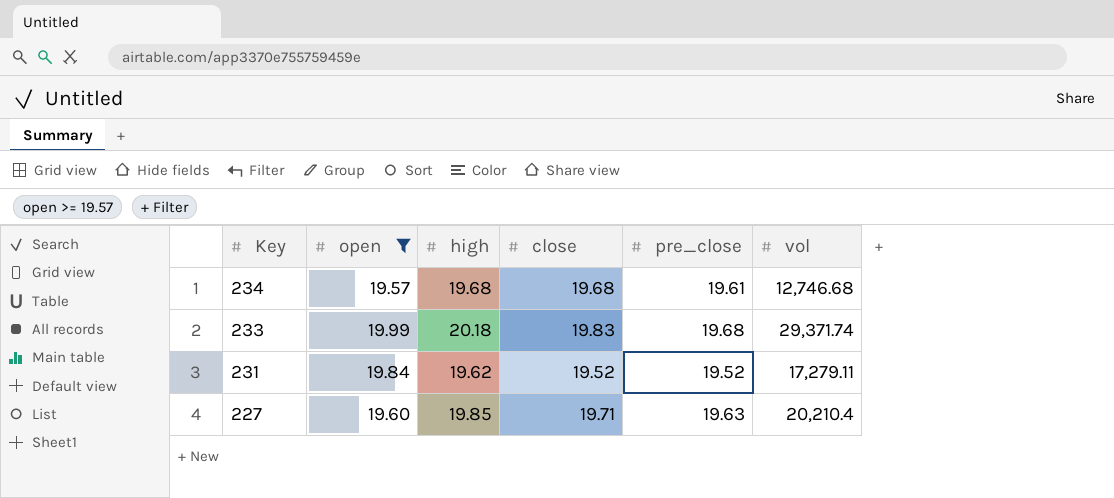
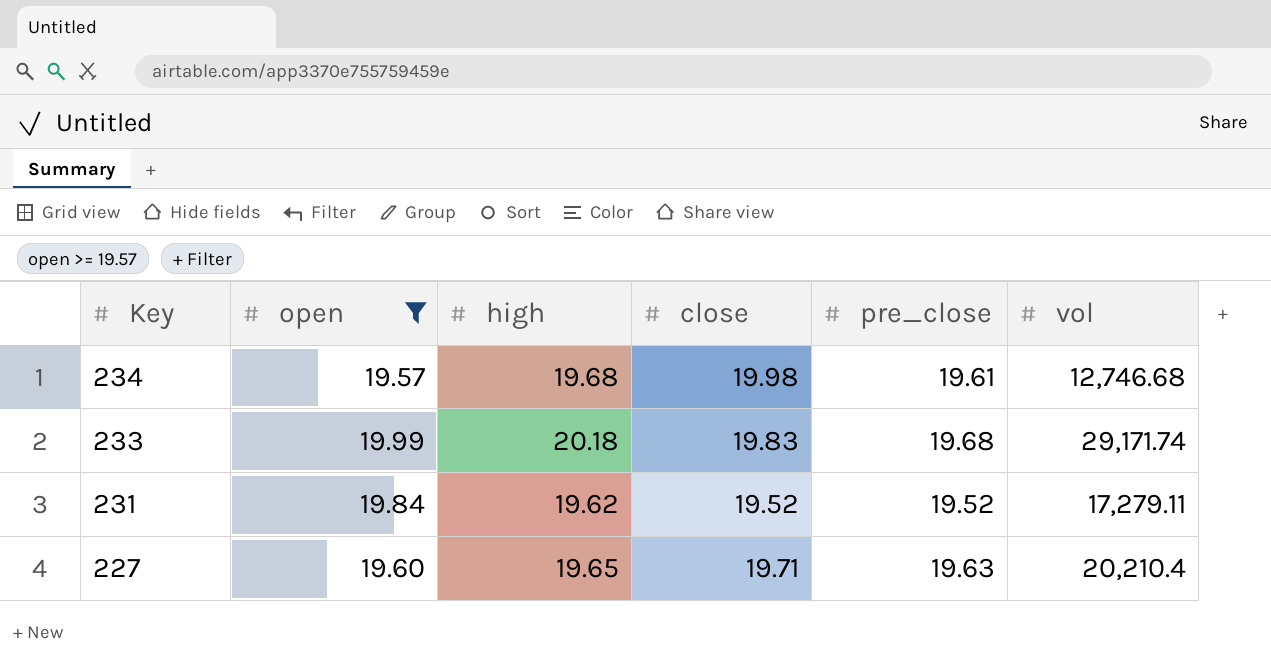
234 | close: 19.68 -> 19.98
233 | vol: 29,371.74 -> 29,171.74
227 | high: 19.85 -> 19.65

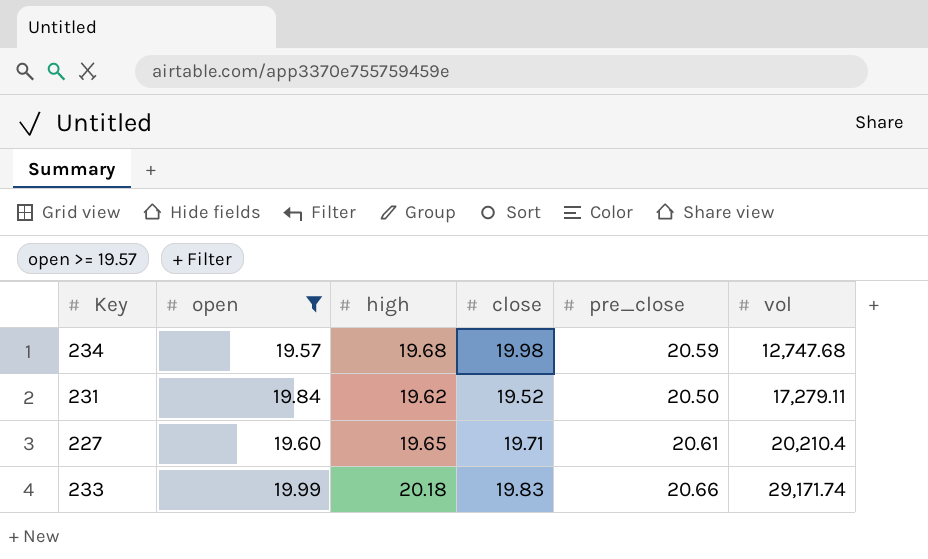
row order: Key descending -> vol ascending
234 | pre_close: 19.61 -> 20.59
234 | vol: 12,746.68 -> 12,747.68
231 | pre_close: 19.52 -> 20.50
227 | pre_close: 19.63 -> 20.61
233 | pre_close: 19.68 -> 20.66

